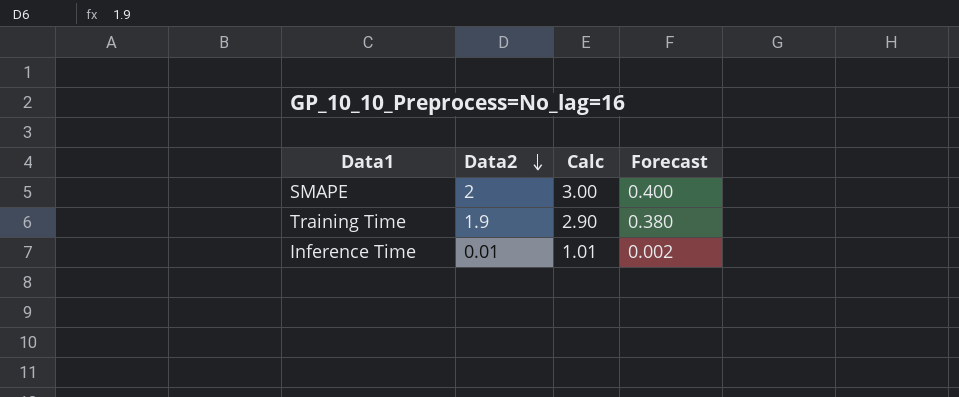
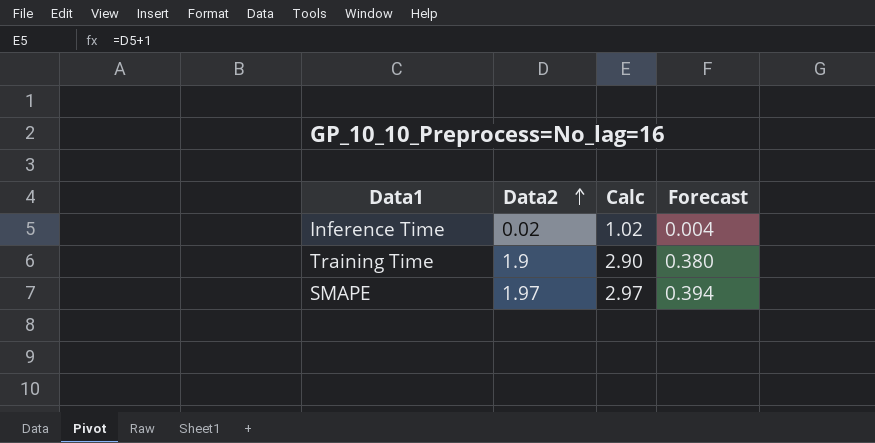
row order: Data2 descending -> Data2 ascending
Inference Time | Data2: 0.01 -> 0.02
Inference Time | Calc: 1.01 -> 1.02
Inference Time | Forecast: 0.002 -> 0.004
SMAPE | Data2: 2 -> 1.97
SMAPE | Calc: 3.00 -> 2.97
SMAPE | Forecast: 0.400 -> 0.394

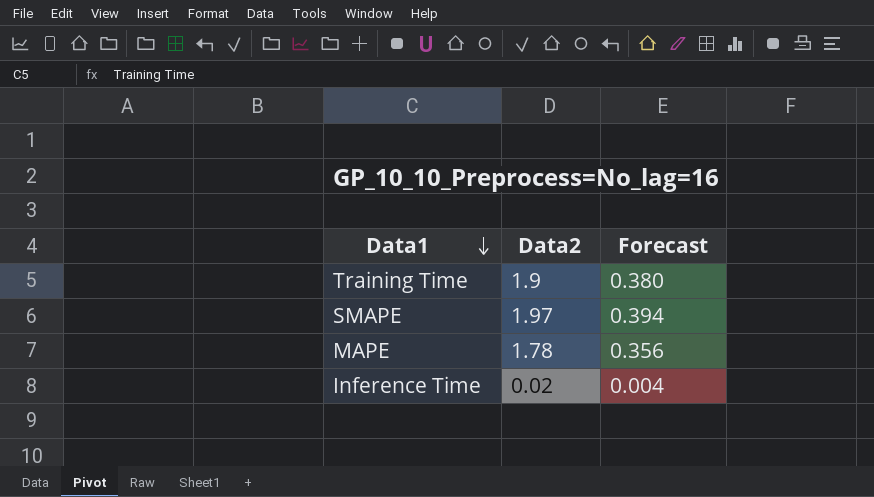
row order: Data2 ascending -> Data1 descending
column Calc | formula: [Data2] + 1 -> none
row MAPE: none -> 1.78 | 0.356

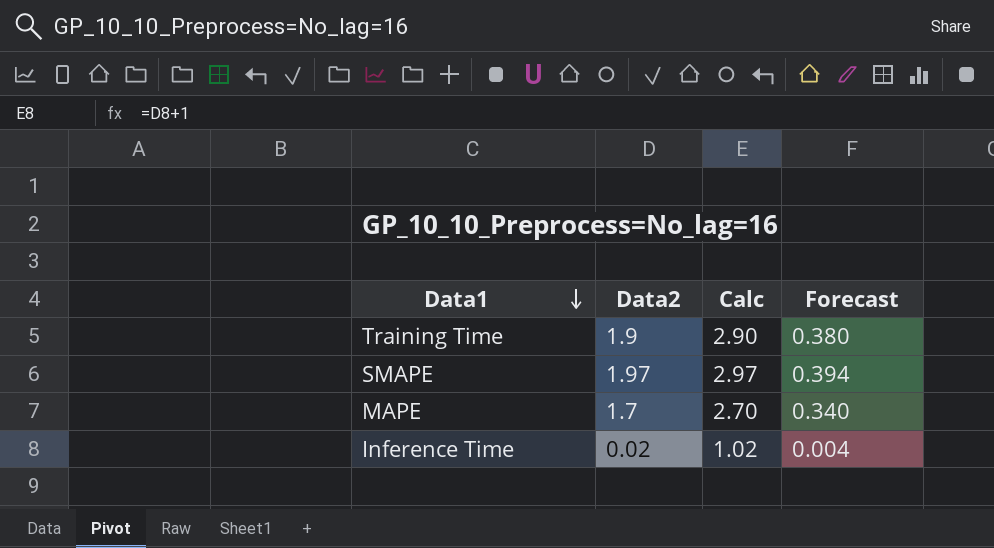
column Calc | formula: none -> [Data2] + 1
MAPE | Data2: 1.78 -> 1.7
MAPE | Forecast: 0.356 -> 0.340

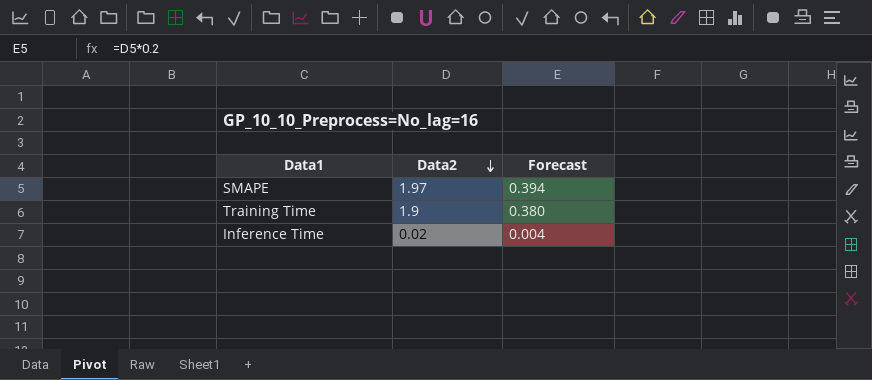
row order: Data1 descending -> Data2 descending
column Calc | formula: [Data2] + 1 -> none
row MAPE: 1.7 | 2.70 | 0.340 -> none

